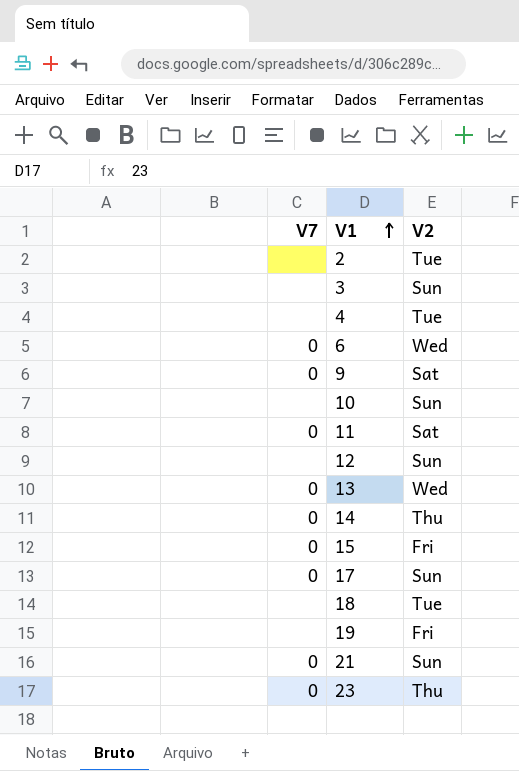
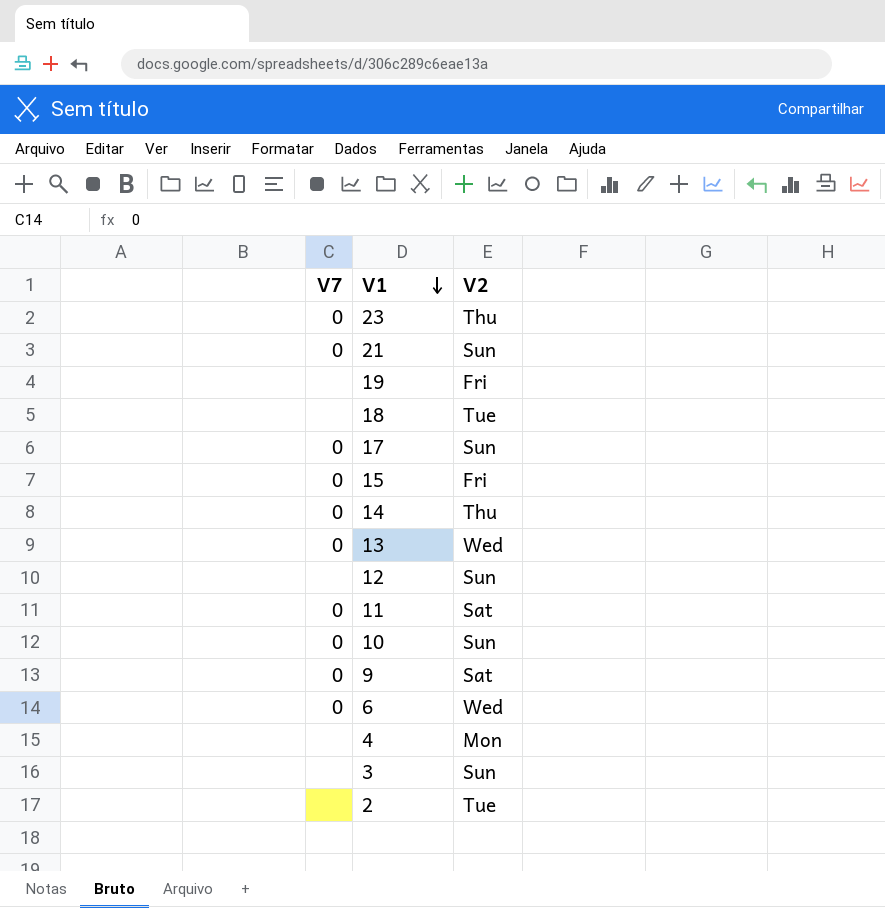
row order: V1 ascending -> V1 descending
10 | V7: none -> 0
4 | V2: Tue -> Mon

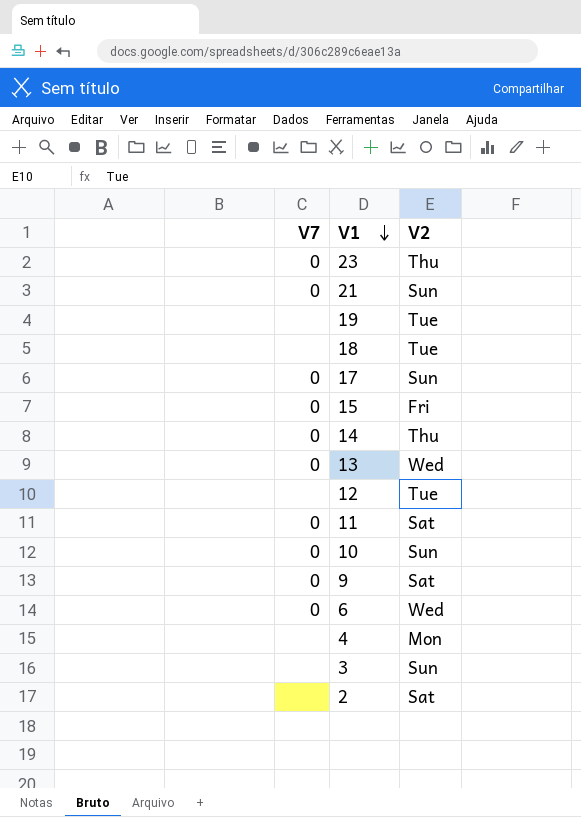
19 | V2: Fri -> Tue
12 | V2: Sun -> Tue
2 | V2: Tue -> Sat

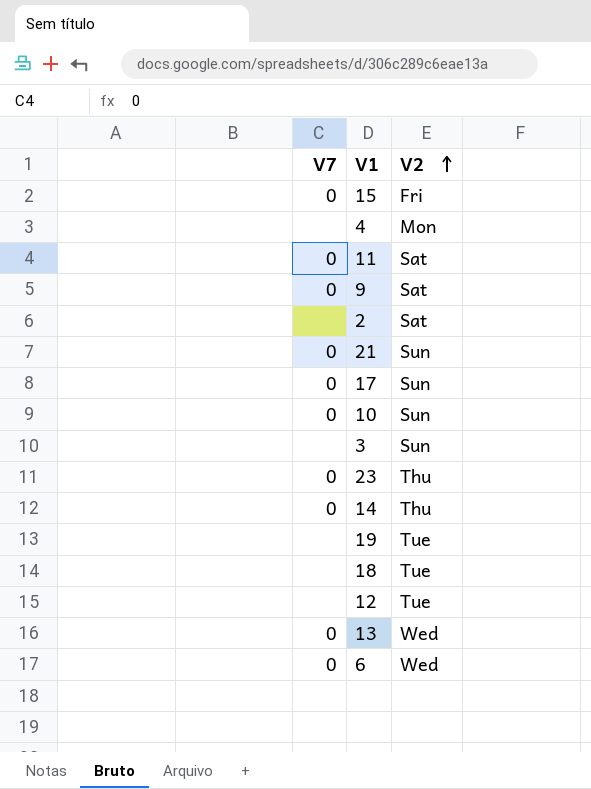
row order: V1 descending -> V2 ascending

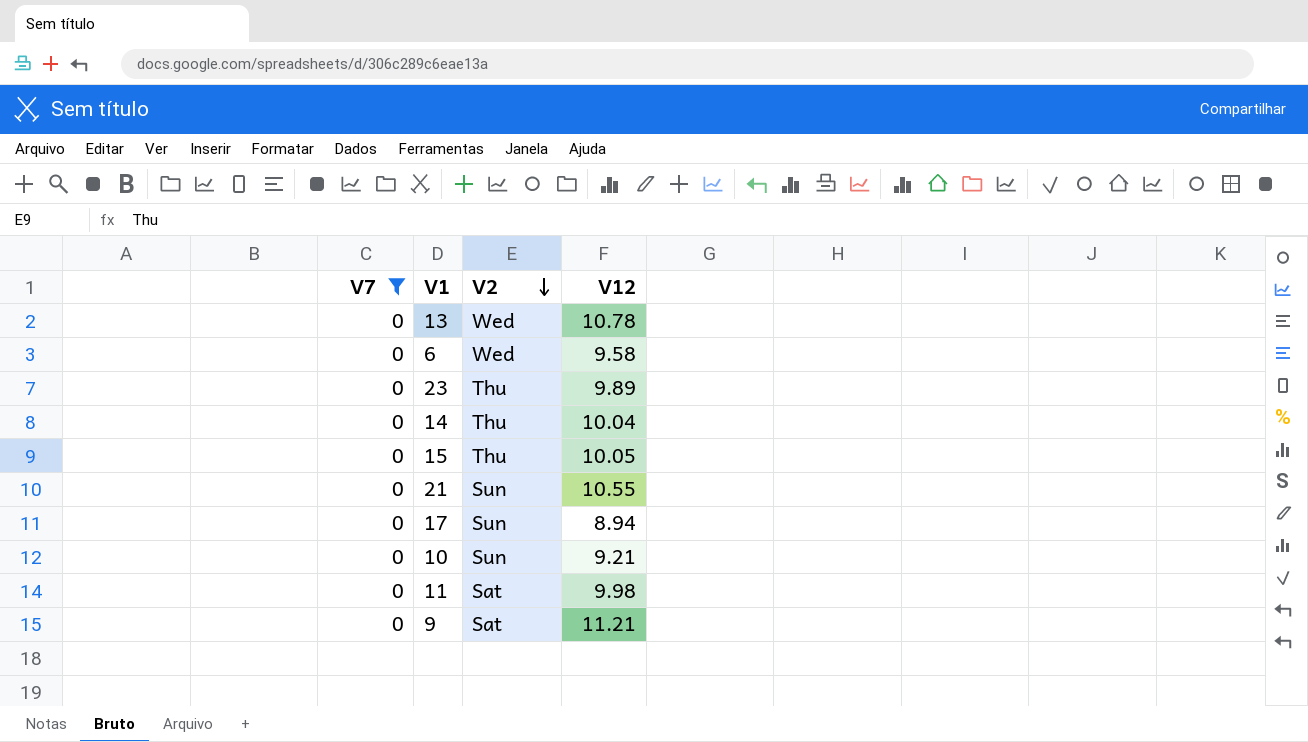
filter: none -> V7 = 0
row order: V2 ascending -> V2 descending
column V12 | position: none -> 4
15 | V2: Fri -> Thu

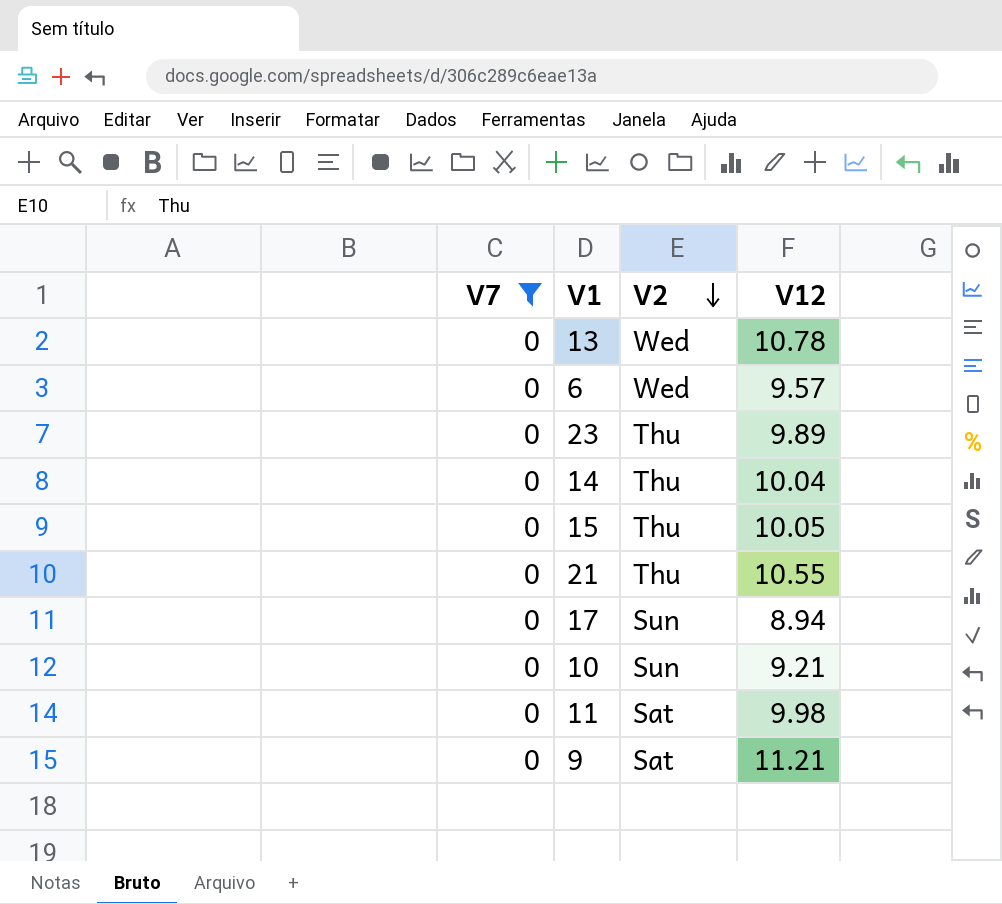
6 | V12: 9.58 -> 9.57
21 | V2: Sun -> Thu

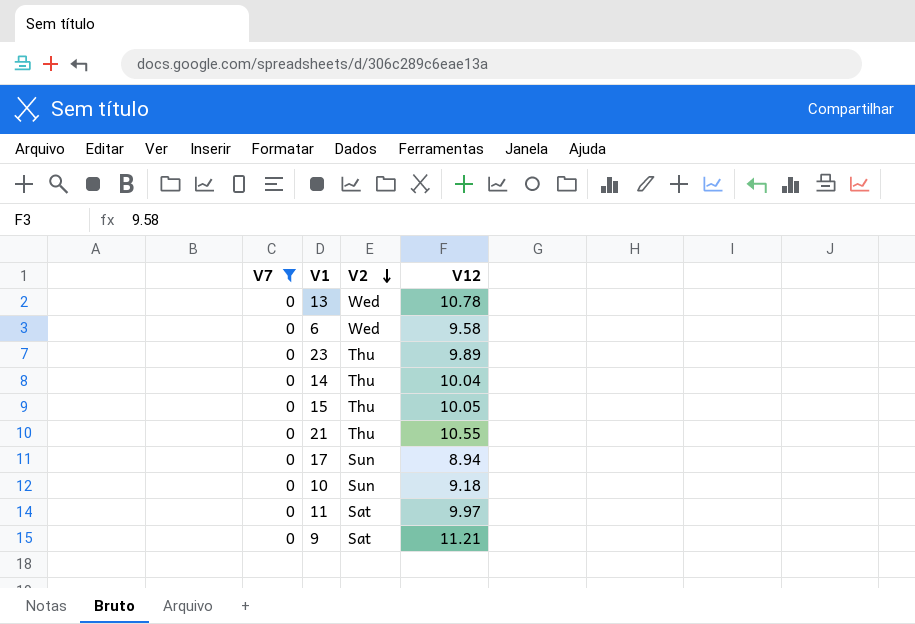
6 | V12: 9.57 -> 9.58
10 | V12: 9.21 -> 9.18
11 | V12: 9.98 -> 9.97

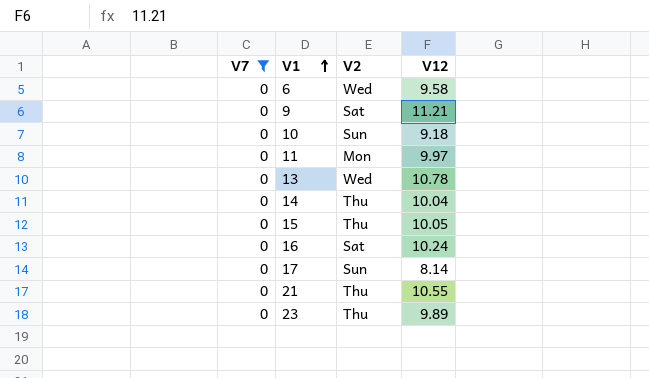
row order: V2 descending -> V1 ascending
11 | V2: Sat -> Mon
row 16: none -> 0 | Sat | 10.24
17 | V12: 8.94 -> 8.14

